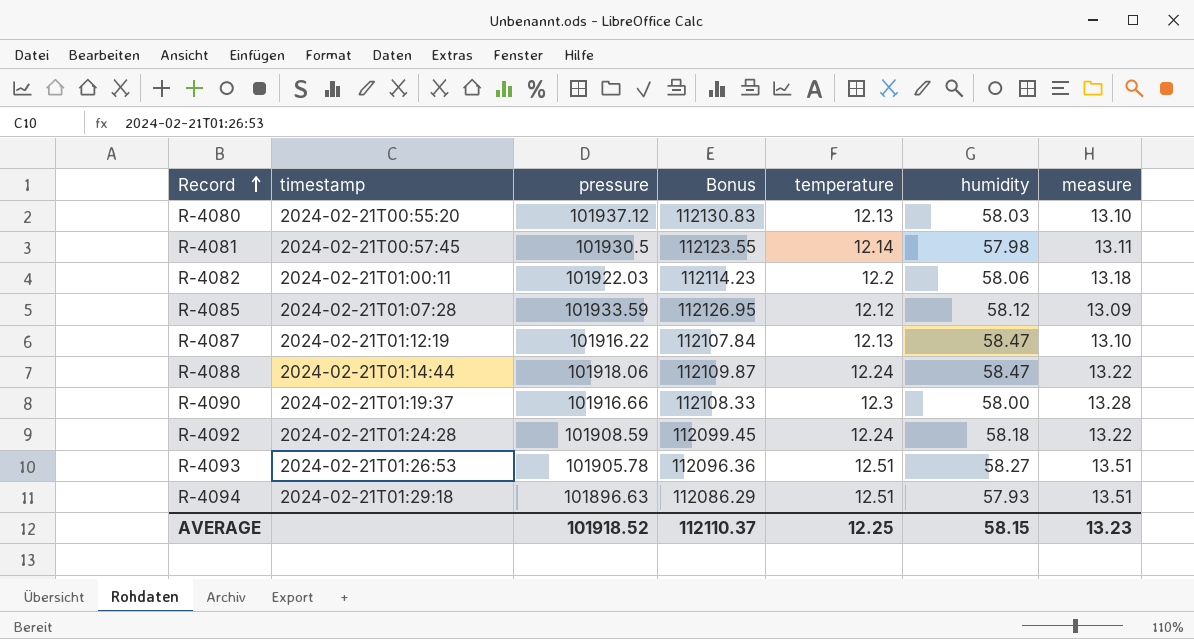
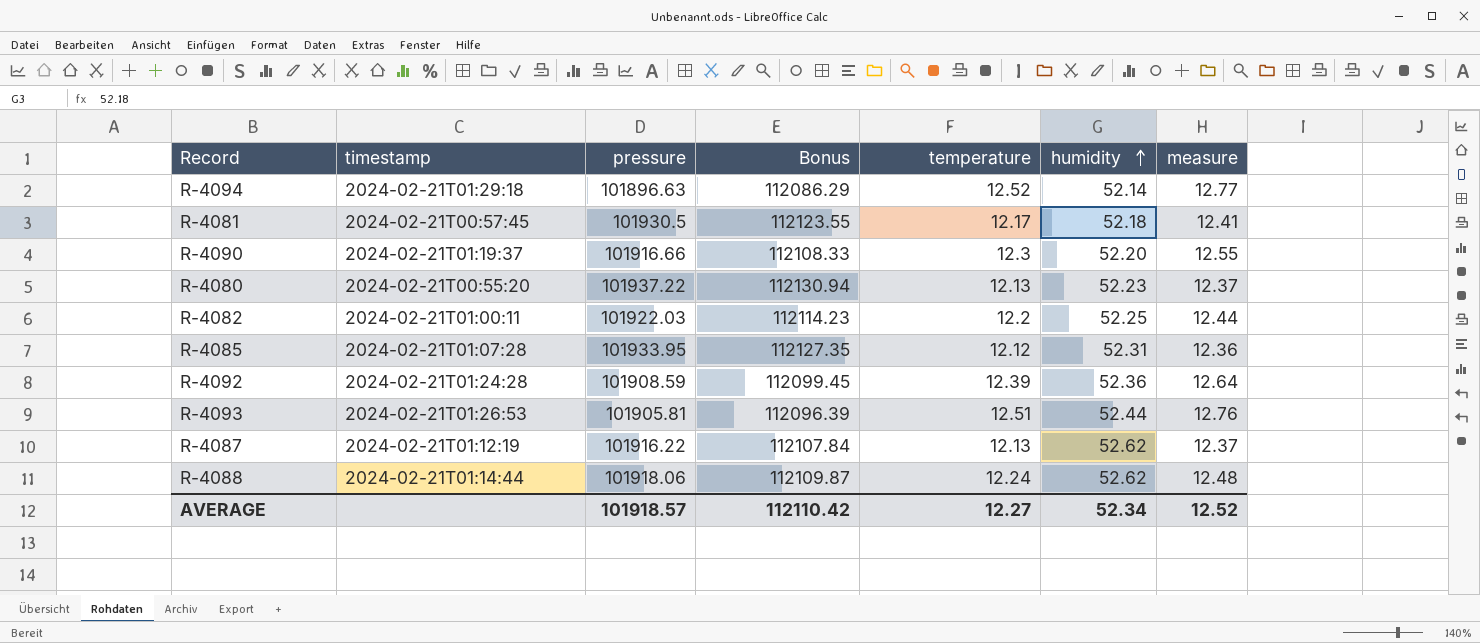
row order: Record ascending -> humidity ascending
column measure | formula: [temperature] * 1.08 -> [temperature] * 1.02
R-4094 | temperature: 12.51 -> 12.52
R-4094 | humidity: 57.93 -> 52.14
R-4081 | temperature: 12.14 -> 12.17
R-4081 | humidity: 57.98 -> 52.18
R-4090 | humidity: 58.00 -> 52.20
R-4080 | pressure: 101937.12 -> 101937.22
R-4080 | Bonus: 112130.83 -> 112130.94
R-4080 | humidity: 58.03 -> 52.23
R-4082 | humidity: 58.06 -> 52.25
R-4085 | pressure: 101933.59 -> 101933.95
R-4085 | Bonus: 112126.95 -> 112127.35
R-4085 | humidity: 58.12 -> 52.31
R-4092 | temperature: 12.24 -> 12.39
R-4092 | humidity: 58.18 -> 52.36
R-4093 | pressure: 101905.78 -> 101905.81
R-4093 | Bonus: 112096.36 -> 112096.39
R-4093 | humidity: 58.27 -> 52.44
R-4087 | humidity: 58.47 -> 52.62
R-4088 | humidity: 58.47 -> 52.62
AVERAGE | pressure: 101918.52 -> 101918.57
AVERAGE | Bonus: 112110.37 -> 112110.42
AVERAGE | temperature: 12.25 -> 12.27
AVERAGE | humidity: 58.15 -> 52.34
AVERAGE | measure: 13.23 -> 12.52

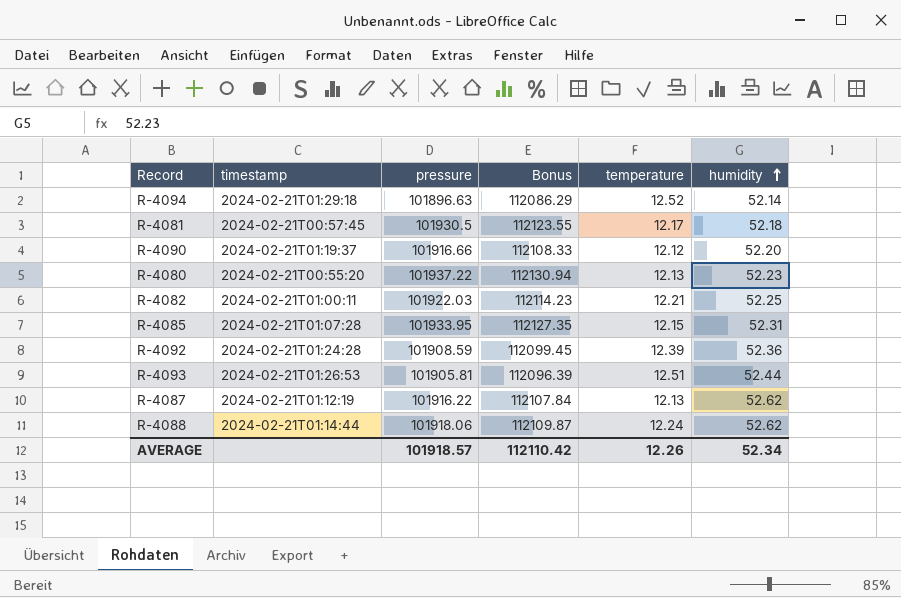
column measure | formula: [temperature] * 1.02 -> none
R-4090 | temperature: 12.3 -> 12.12
R-4082 | temperature: 12.2 -> 12.21
R-4085 | temperature: 12.12 -> 12.15
AVERAGE | temperature: 12.27 -> 12.26

